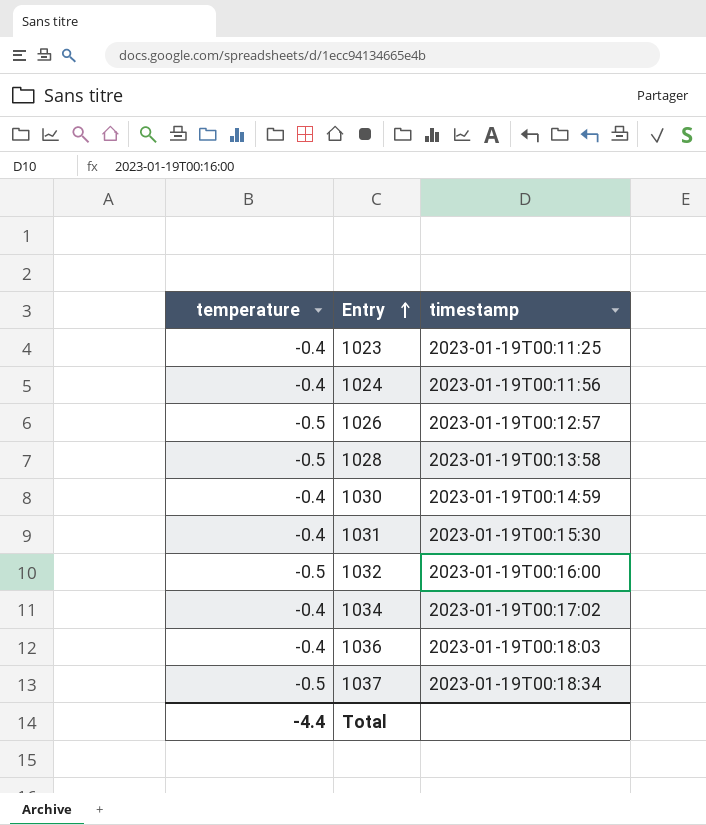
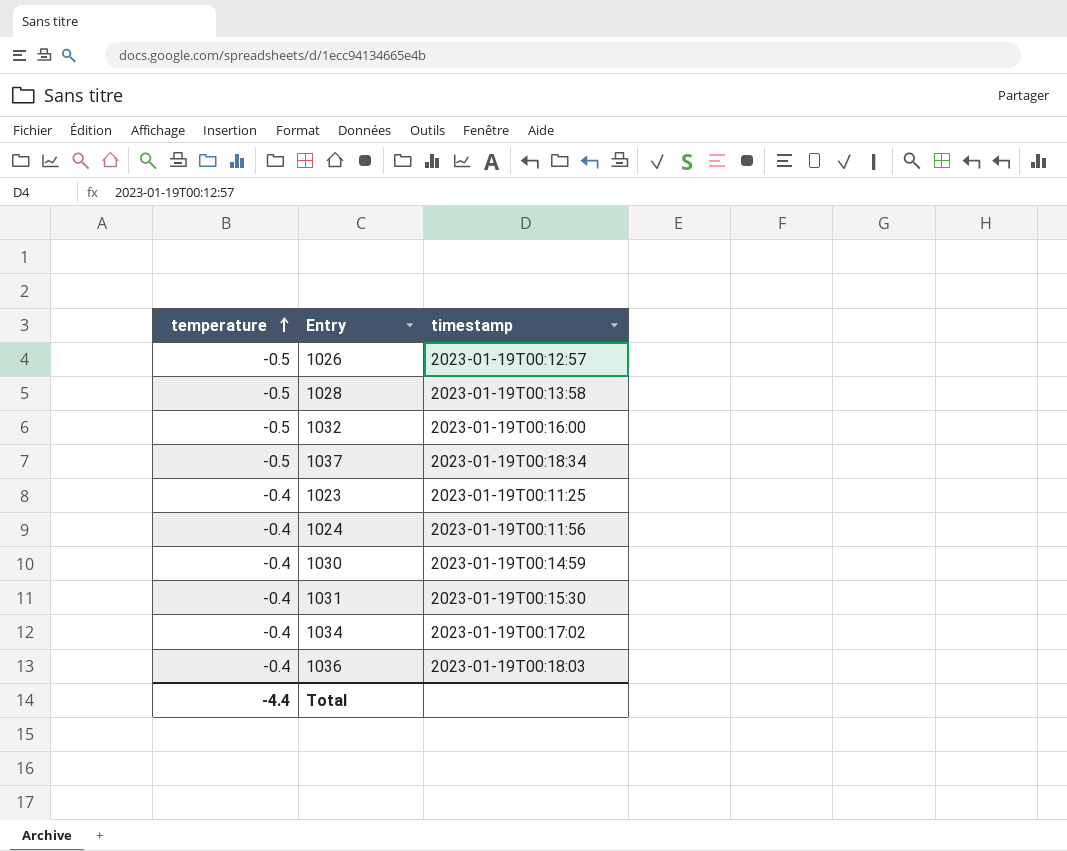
row order: Entry ascending -> temperature ascending

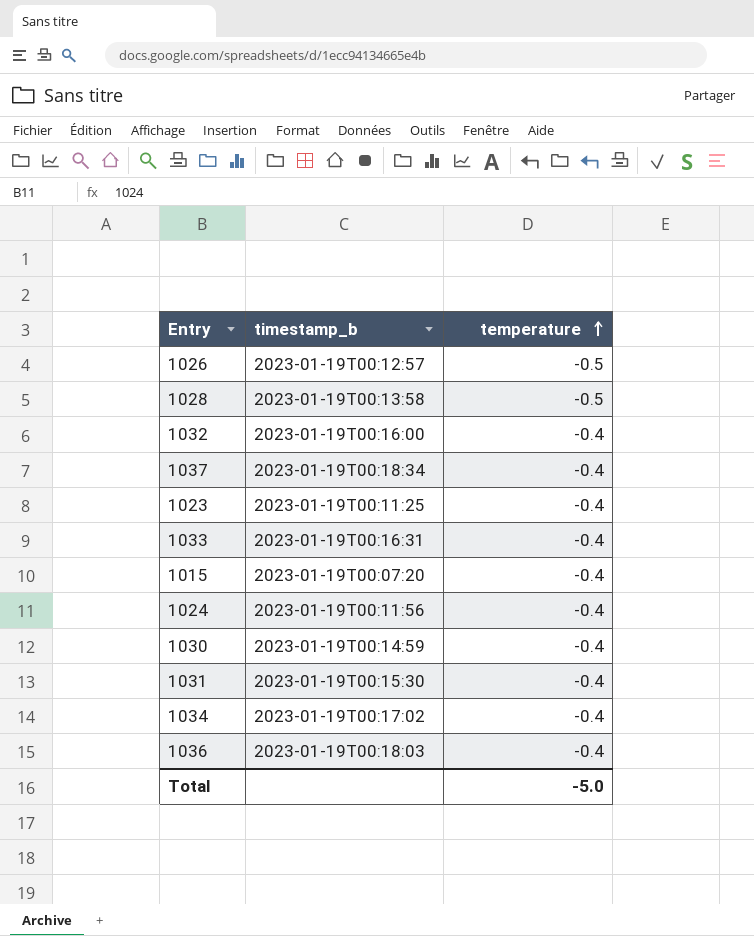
column name: timestamp -> timestamp_b
column temperature | position: 1 -> 3
1032 | temperature: -0.5 -> -0.4
1037 | temperature: -0.5 -> -0.4
row 1033: none -> 2023-01-19T00:16:31 | -0.4
row 1015: none -> 2023-01-19T00:07:20 | -0.4
Total | temperature: -4.4 -> -5.0

